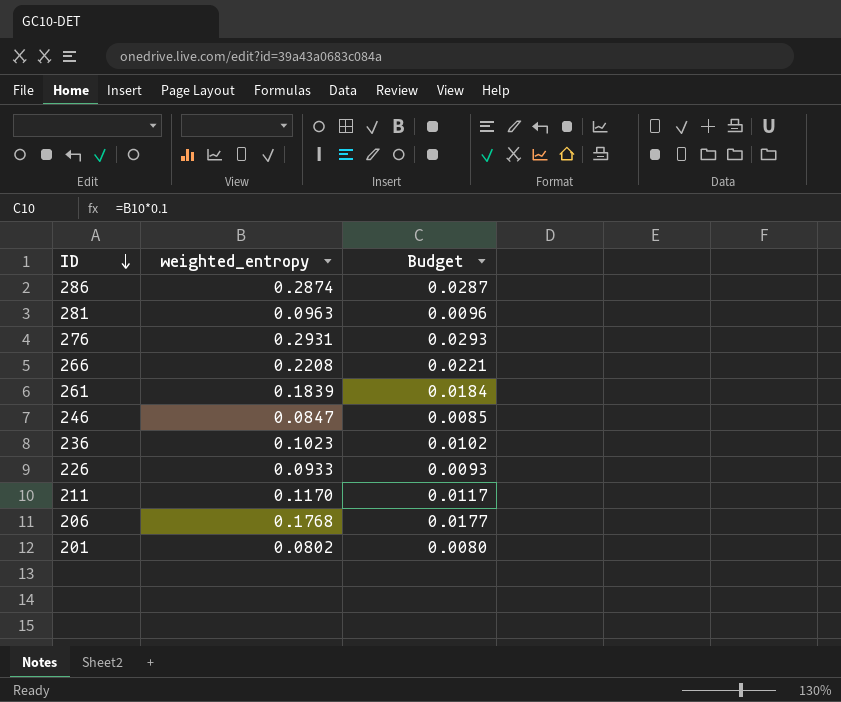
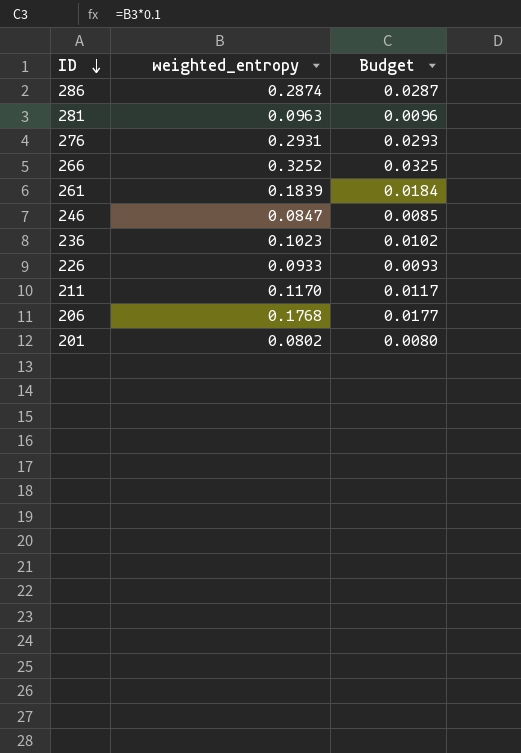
266 | weighted_entropy: 0.2208 -> 0.3252
266 | Budget: 0.0221 -> 0.0325

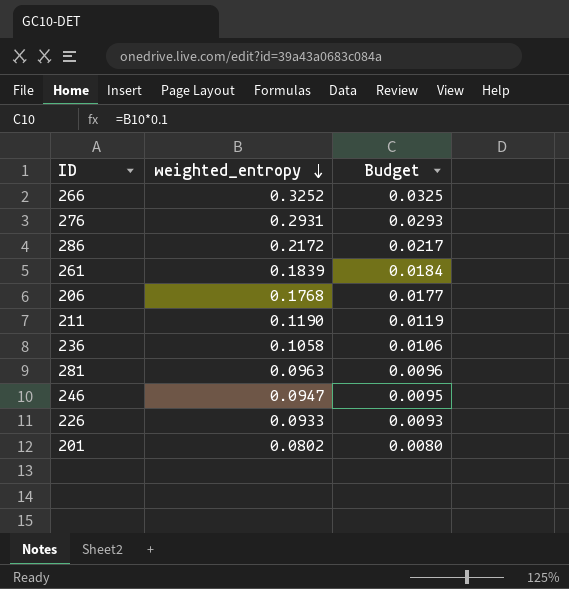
row order: ID descending -> weighted_entropy descending
286 | weighted_entropy: 0.2874 -> 0.2172
286 | Budget: 0.0287 -> 0.0217
211 | weighted_entropy: 0.1170 -> 0.1190
211 | Budget: 0.0117 -> 0.0119
236 | weighted_entropy: 0.1023 -> 0.1058
236 | Budget: 0.0102 -> 0.0106
246 | weighted_entropy: 0.0847 -> 0.0947
246 | Budget: 0.0085 -> 0.0095

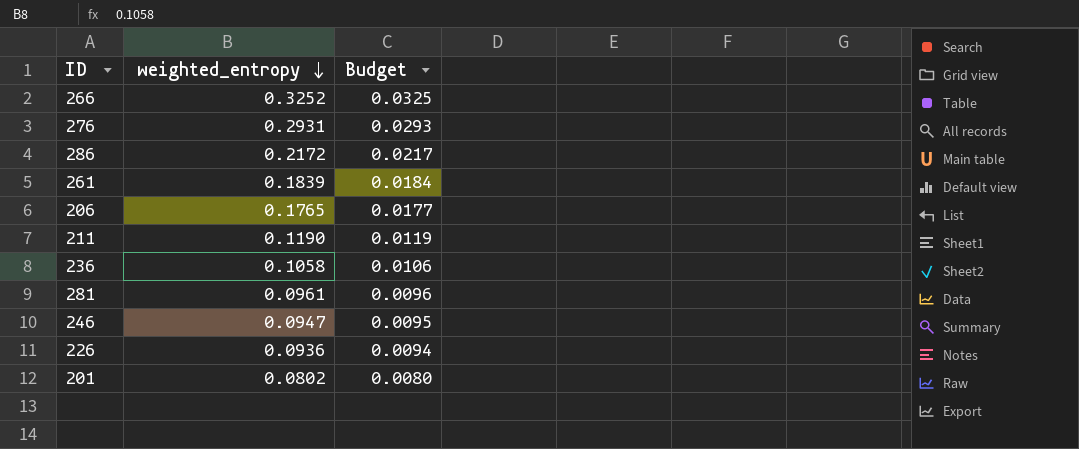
206 | weighted_entropy: 0.1768 -> 0.1765
281 | weighted_entropy: 0.0963 -> 0.0961
226 | weighted_entropy: 0.0933 -> 0.0936
226 | Budget: 0.0093 -> 0.0094

